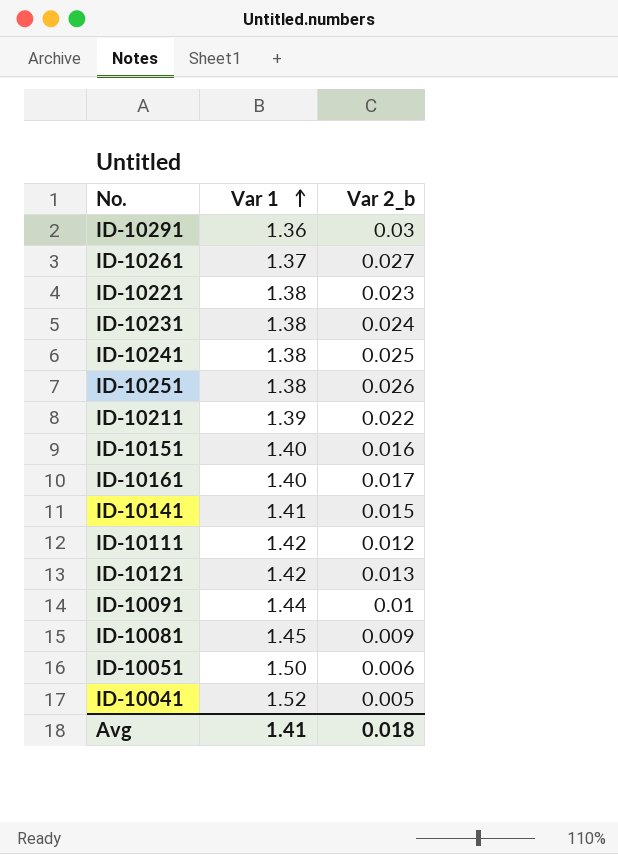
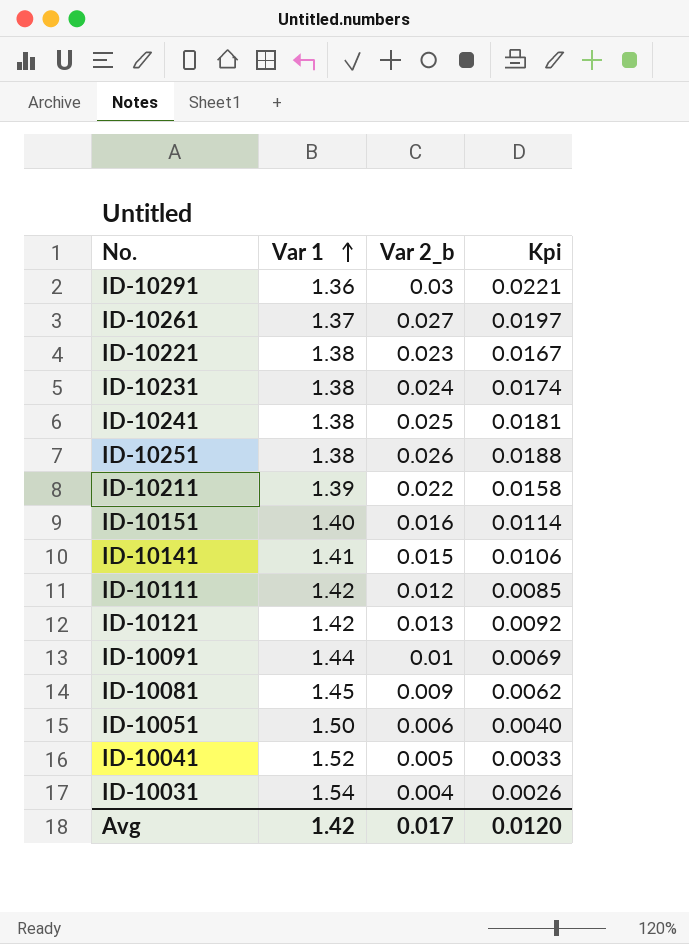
column Kpi | formula: none -> [Var 2_b] / [Var 1]
row ID-10161: 1.40 | 0.017 -> none
row ID-10031: none -> 1.54 | 0.004 | 0.0026
Avg | Var 1: 1.41 -> 1.42
Avg | Var 2_b: 0.018 -> 0.017

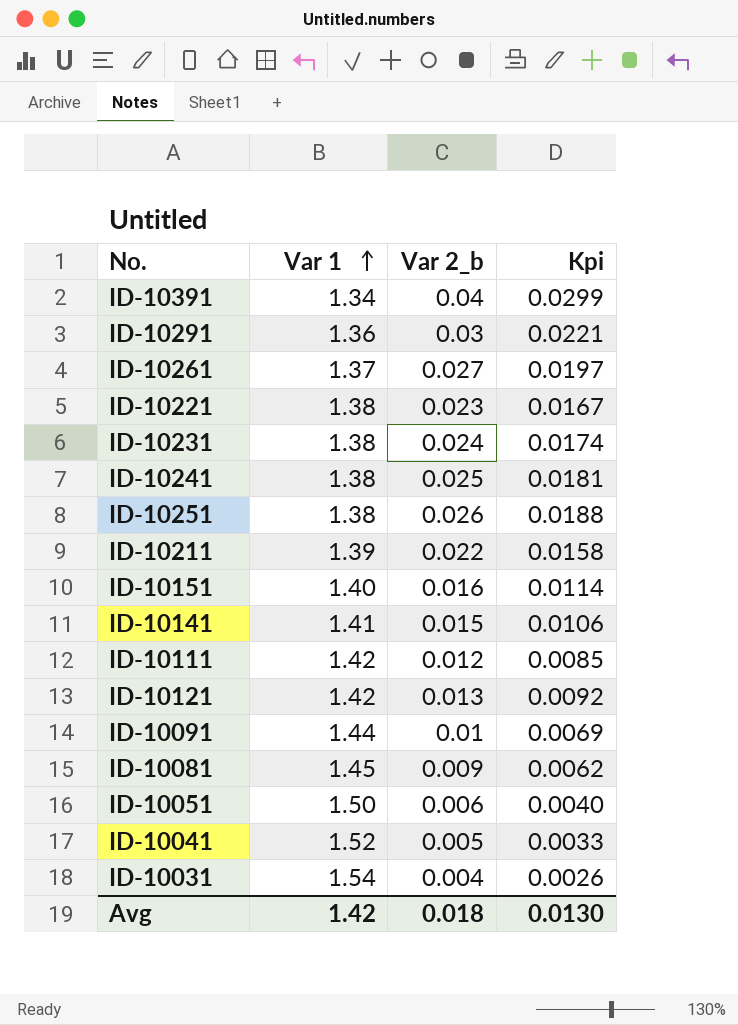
row ID-10391: none -> 1.34 | 0.04 | 0.0299
Avg | Var 2_b: 0.017 -> 0.018
Avg | Kpi: 0.0120 -> 0.0130

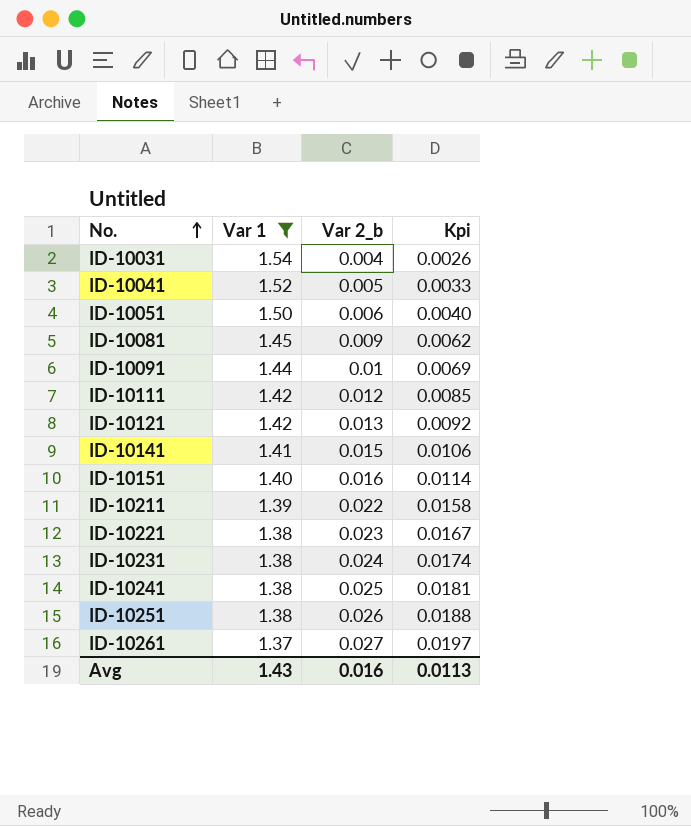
filter: none -> Var 1 >= 1.37
row order: Var 1 ascending -> No. ascending
Avg | Var 1: 1.42 -> 1.43
Avg | Var 2_b: 0.018 -> 0.016
Avg | Kpi: 0.0130 -> 0.0113

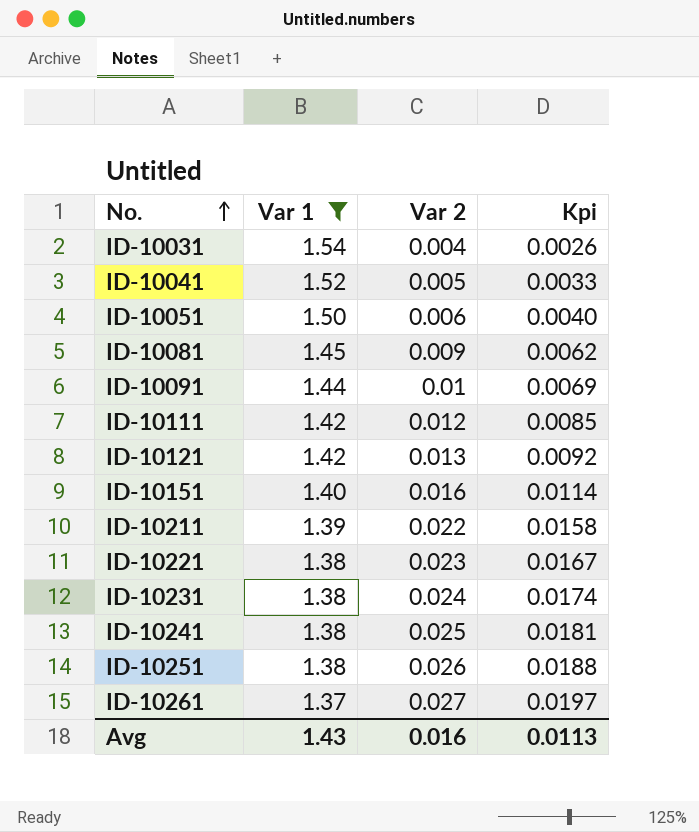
column name: Var 2_b -> Var 2
row ID-10141: 1.41 | 0.015 | 0.0106 -> none

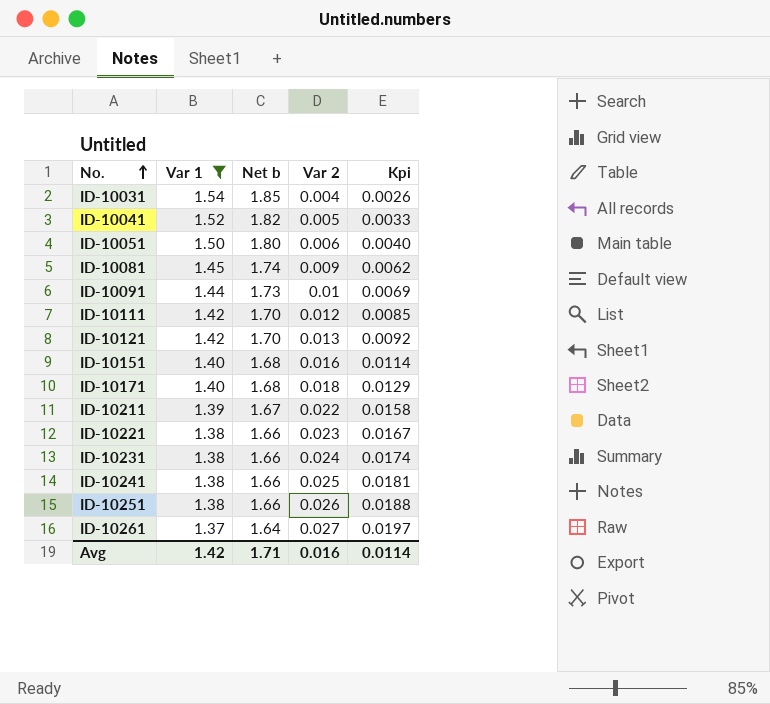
column Net b | formula: none -> [Var 1] * 1.2
row ID-10171: none -> 1.40 | 1.68 | 0.018 | 0.0129
Avg | Var 1: 1.43 -> 1.42
Avg | Kpi: 0.0113 -> 0.0114

